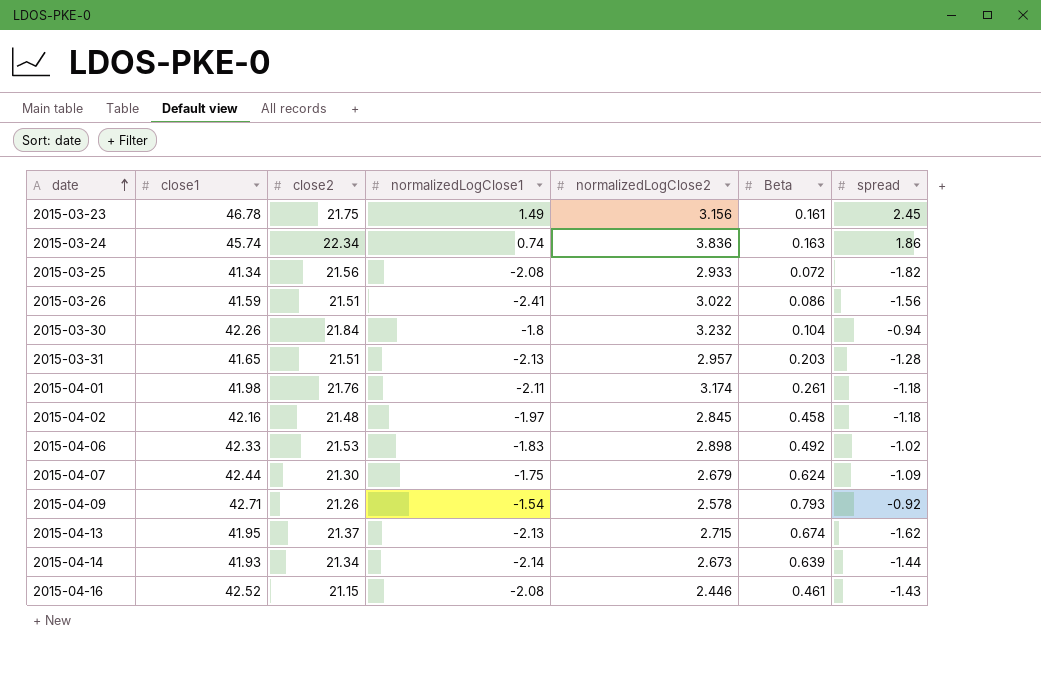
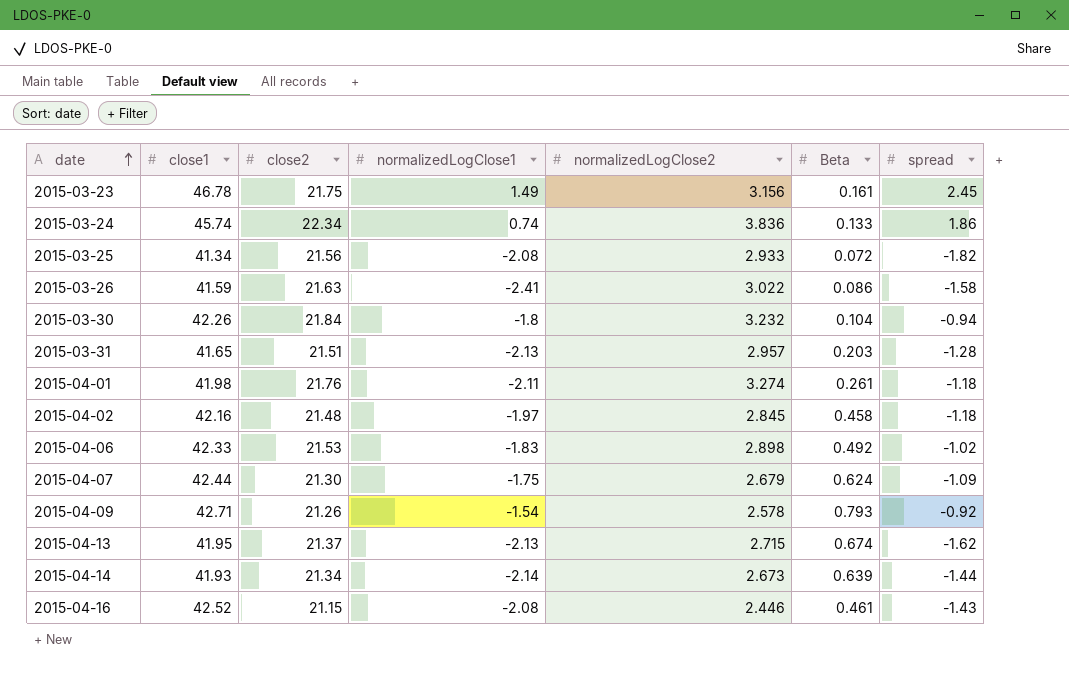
2015-03-24 | Beta: 0.163 -> 0.133
2015-03-26 | close2: 21.51 -> 21.63
2015-03-26 | spread: -1.56 -> -1.58
2015-04-01 | normalizedLogClose2: 3.174 -> 3.274

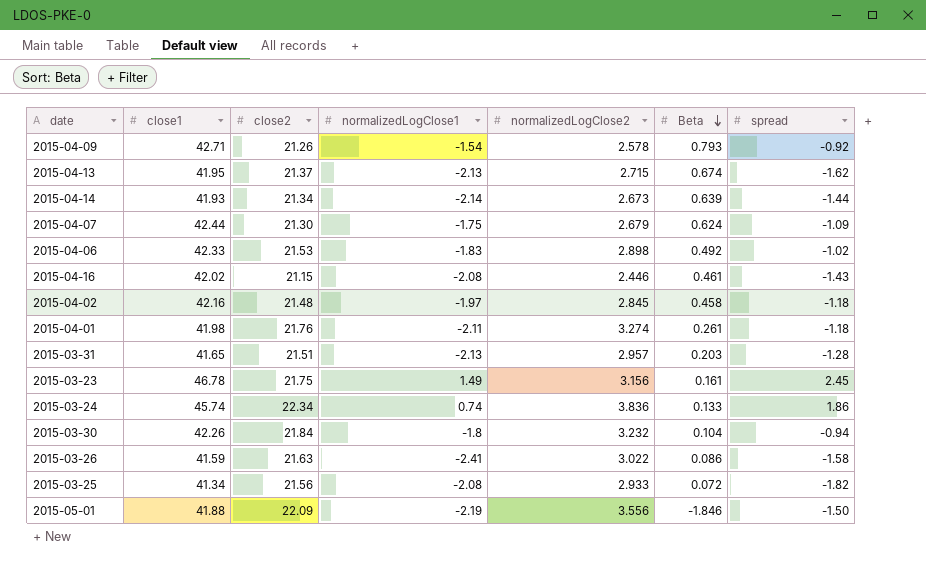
row order: date ascending -> Beta descending
2015-04-16 | close1: 42.52 -> 42.02
row 2015-05-01: none -> 41.88 | 22.09 | -2.19 | 3.556 | -1.846 | -1.50

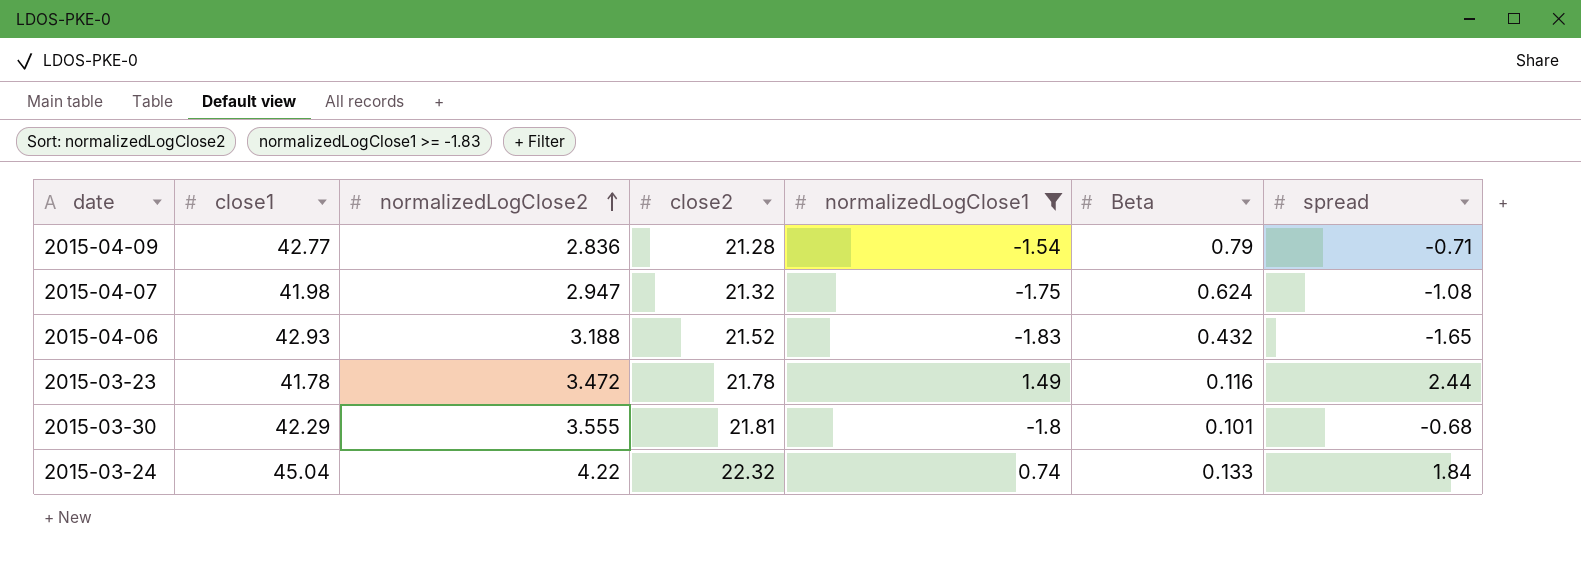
filter: none -> normalizedLogClose1 >= -1.83
row order: Beta descending -> normalizedLogClose2 ascending
column normalizedLogClose2 | position: 5 -> 3
2015-04-09 | close1: 42.71 -> 42.77
2015-04-09 | normalizedLogClose2: 2.578 -> 2.836
2015-04-09 | close2: 21.26 -> 21.28
2015-04-09 | Beta: 0.793 -> 0.79
2015-04-09 | spread: -0.92 -> -0.71
2015-04-07 | close1: 42.44 -> 41.98
2015-04-07 | normalizedLogClose2: 2.679 -> 2.947
2015-04-07 | close2: 21.30 -> 21.32
2015-04-07 | spread: -1.09 -> -1.08
2015-04-06 | close1: 42.33 -> 42.93
2015-04-06 | normalizedLogClose2: 2.898 -> 3.188
2015-04-06 | close2: 21.53 -> 21.52
2015-04-06 | Beta: 0.492 -> 0.432
2015-04-06 | spread: -1.02 -> -1.65
2015-03-23 | close1: 46.78 -> 41.78
2015-03-23 | normalizedLogClose2: 3.156 -> 3.472
2015-03-23 | close2: 21.75 -> 21.78
2015-03-23 | Beta: 0.161 -> 0.116
2015-03-23 | spread: 2.45 -> 2.44
2015-03-30 | close1: 42.26 -> 42.29
2015-03-30 | normalizedLogClose2: 3.232 -> 3.555
2015-03-30 | close2: 21.84 -> 21.81
2015-03-30 | Beta: 0.104 -> 0.101
2015-03-30 | spread: -0.94 -> -0.68
2015-03-24 | close1: 45.74 -> 45.04
2015-03-24 | normalizedLogClose2: 3.836 -> 4.22
2015-03-24 | close2: 22.34 -> 22.32
2015-03-24 | spread: 1.86 -> 1.84

